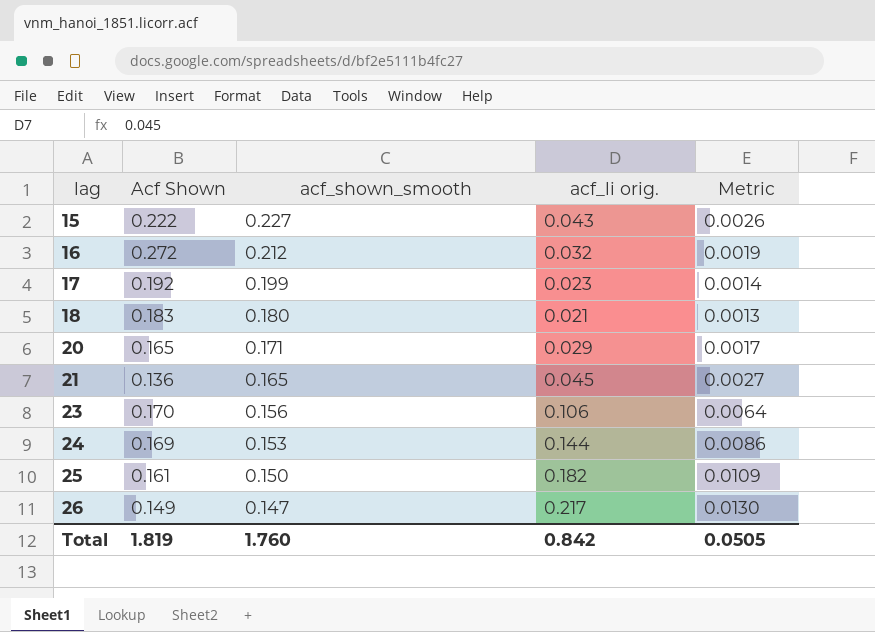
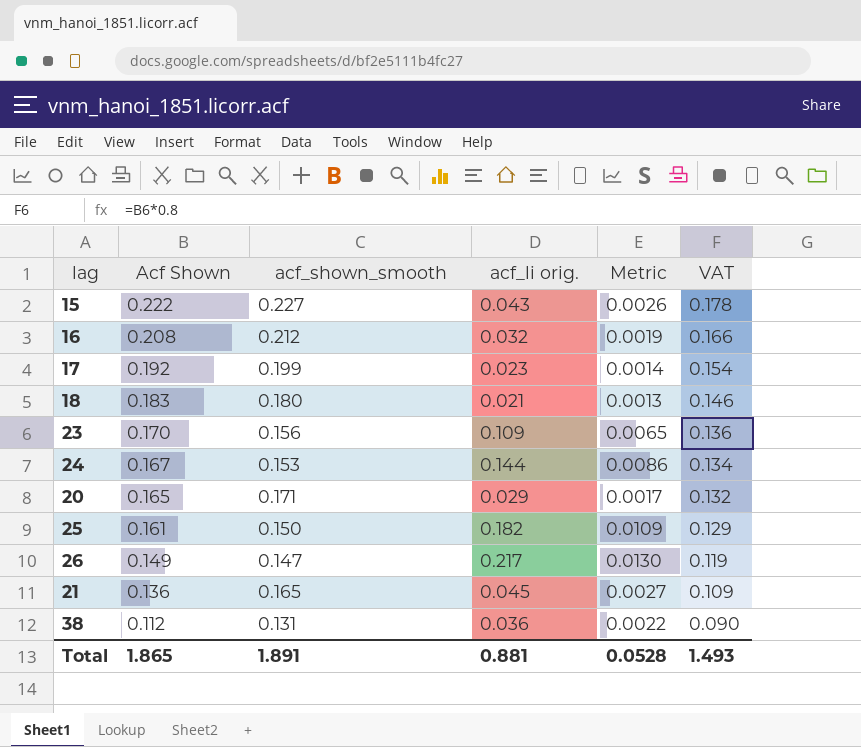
row order: lag ascending -> Acf Shown descending
column VAT | formula: none -> [Acf Shown] * 0.8
16 | Acf Shown: 0.272 -> 0.208
23 | acf_li orig.: 0.106 -> 0.109
23 | Metric: 0.0064 -> 0.0065
24 | Acf Shown: 0.169 -> 0.167
row 38: none -> 0.112 | 0.131 | 0.036 | 0.0022 | 0.090
Total | Acf Shown: 1.819 -> 1.865
Total | acf_shown_smooth: 1.760 -> 1.891
Total | acf_li orig.: 0.842 -> 0.881
Total | Metric: 0.0505 -> 0.0528

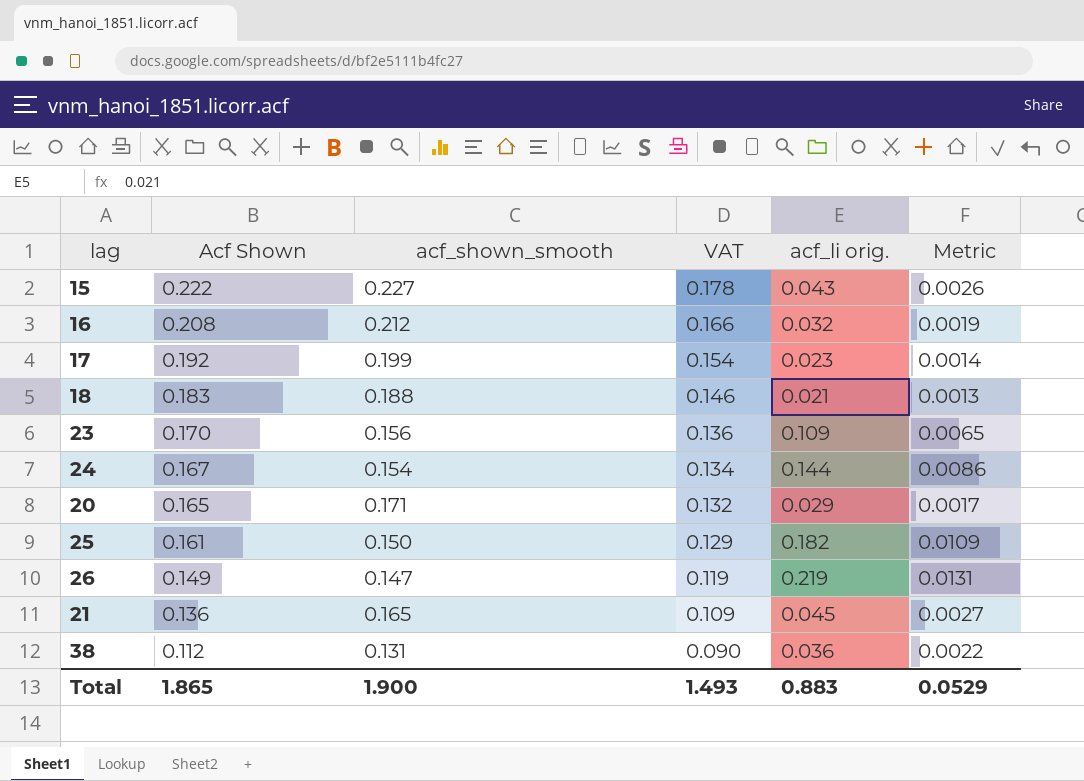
column VAT | position: 6 -> 4
18 | acf_shown_smooth: 0.180 -> 0.188
24 | acf_shown_smooth: 0.153 -> 0.154
26 | acf_li orig.: 0.217 -> 0.219
26 | Metric: 0.0130 -> 0.0131
Total | acf_shown_smooth: 1.891 -> 1.900
Total | acf_li orig.: 0.881 -> 0.883
Total | Metric: 0.0528 -> 0.0529

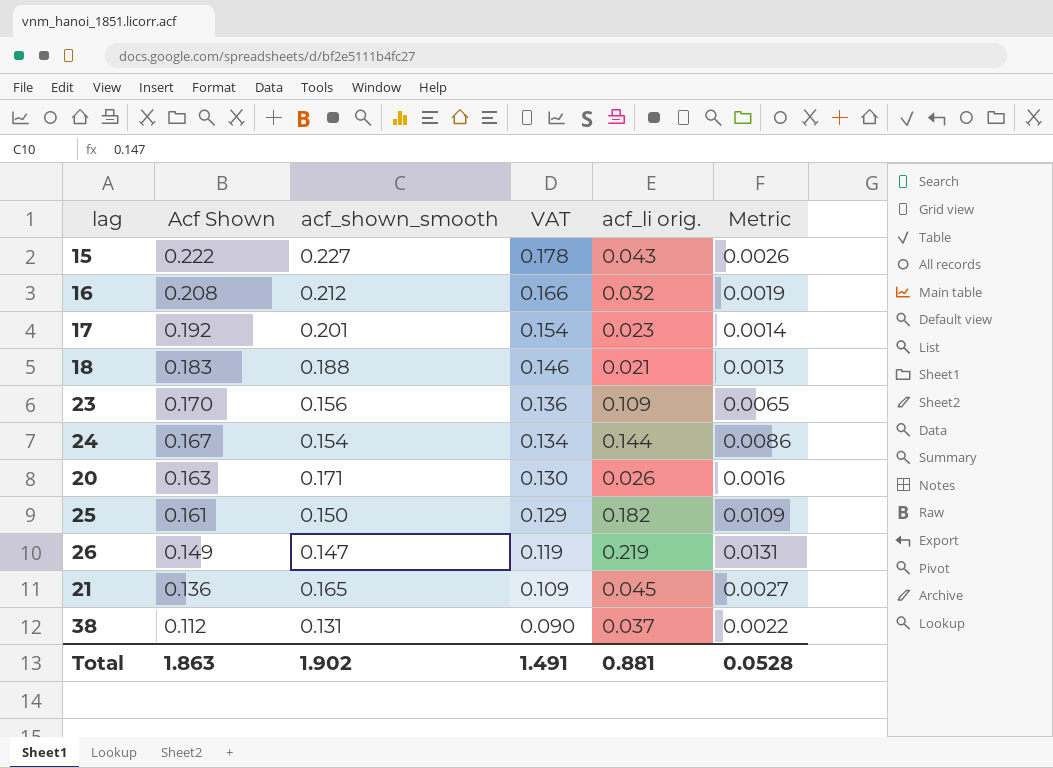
17 | acf_shown_smooth: 0.199 -> 0.201
20 | Acf Shown: 0.165 -> 0.163
20 | VAT: 0.132 -> 0.130
20 | acf_li orig.: 0.029 -> 0.026
20 | Metric: 0.0017 -> 0.0016
38 | acf_li orig.: 0.036 -> 0.037
Total | Acf Shown: 1.865 -> 1.863
Total | acf_shown_smooth: 1.900 -> 1.902
Total | VAT: 1.493 -> 1.491
Total | acf_li orig.: 0.883 -> 0.881
Total | Metric: 0.0529 -> 0.0528

